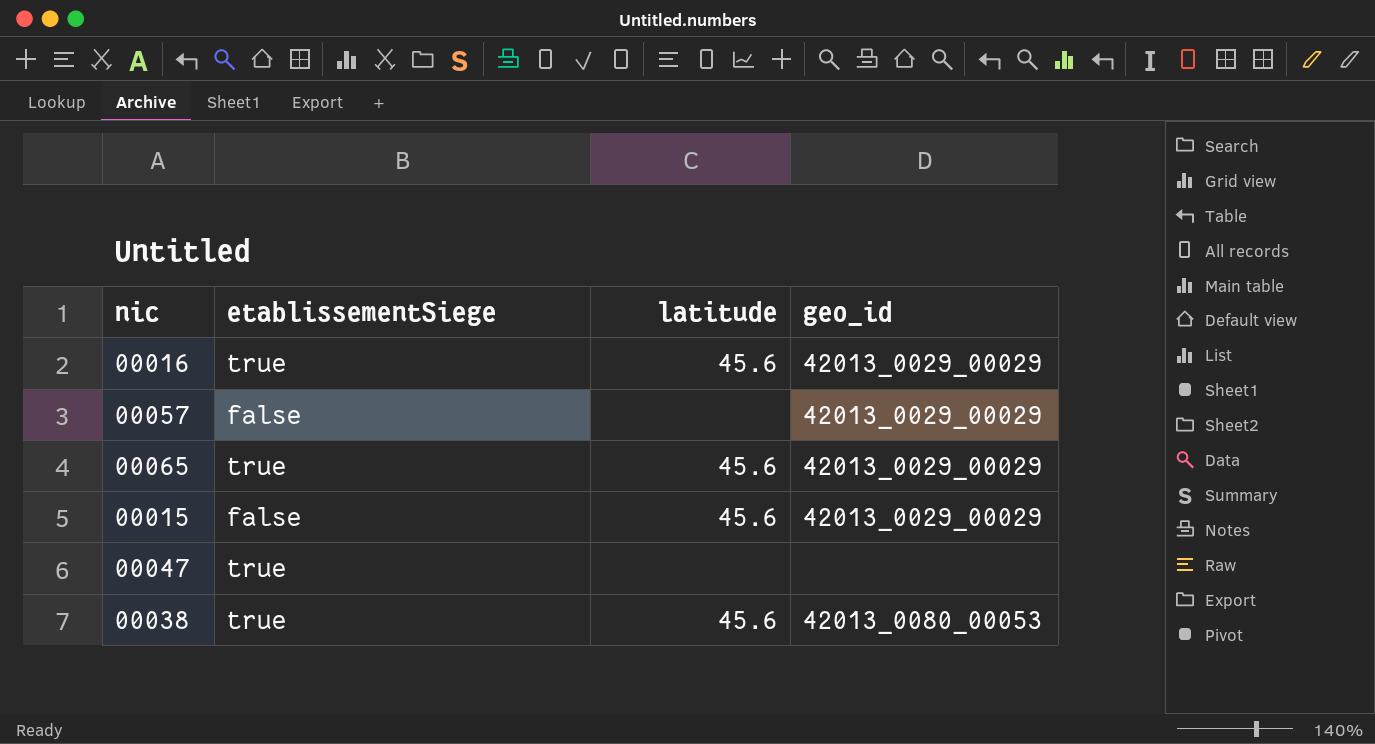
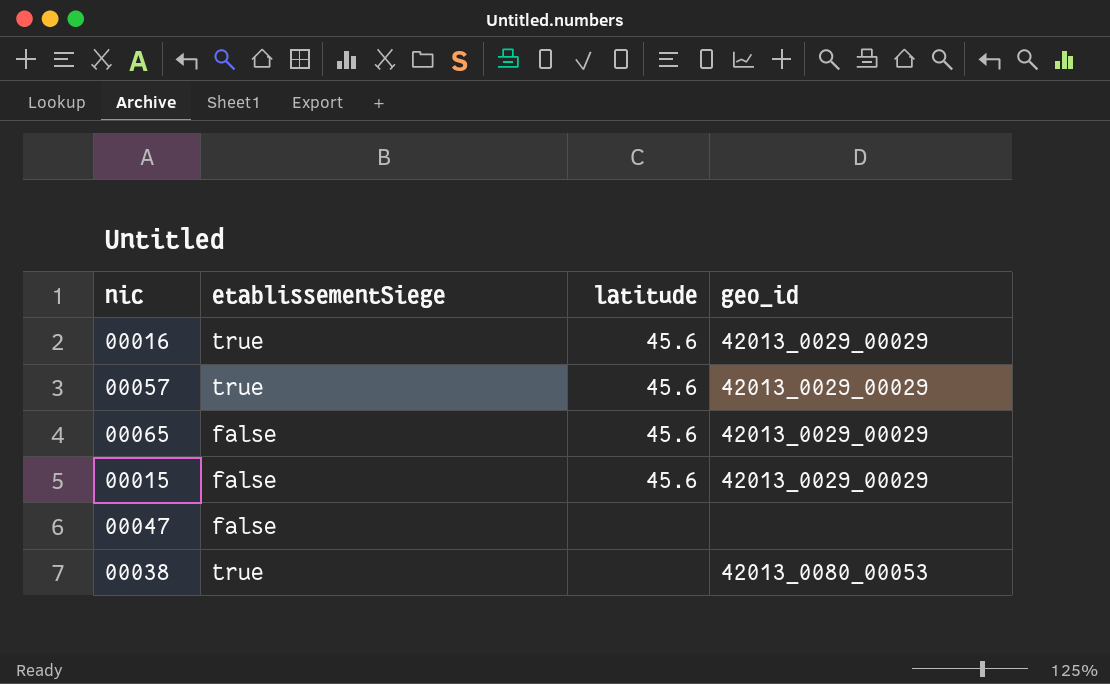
00057 | etablissementSiege: false -> true
00057 | latitude: none -> 45.6
00065 | etablissementSiege: true -> false
00047 | etablissementSiege: true -> false
00038 | latitude: 45.6 -> none

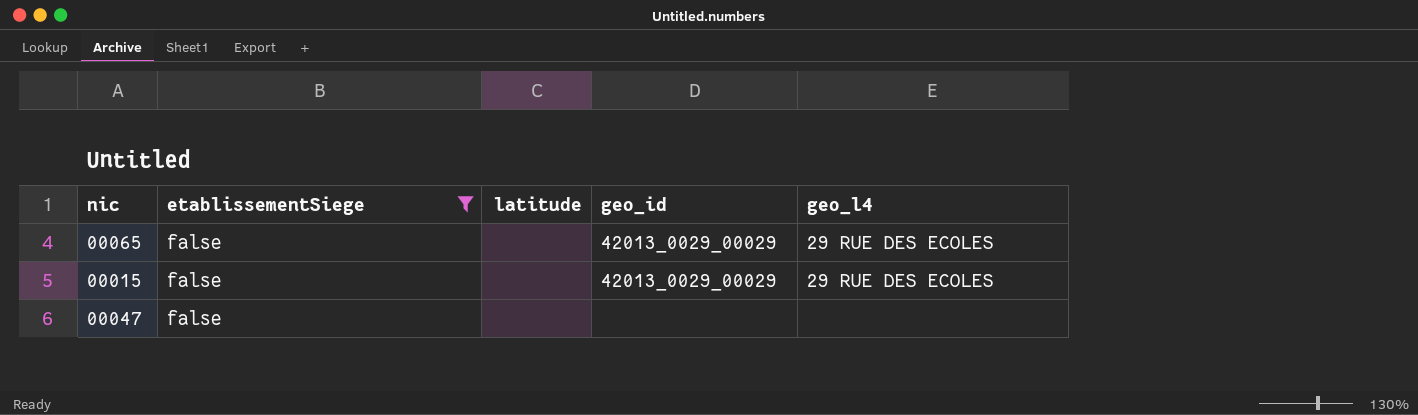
filter: none -> etablissementSiege = false
column geo_l4 | position: none -> 5
00065 | latitude: 45.6 -> none
00015 | latitude: 45.6 -> none

